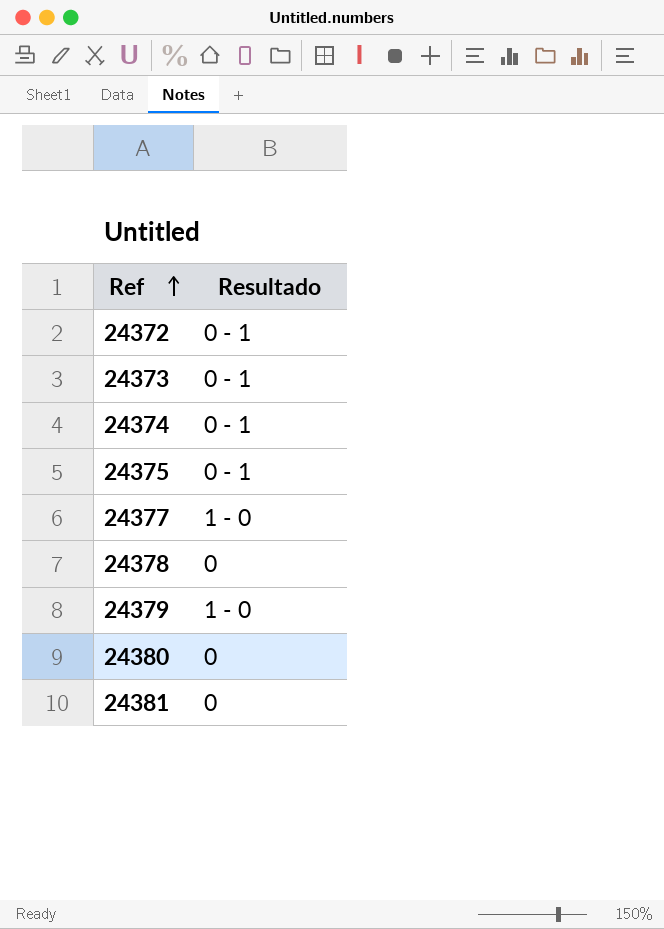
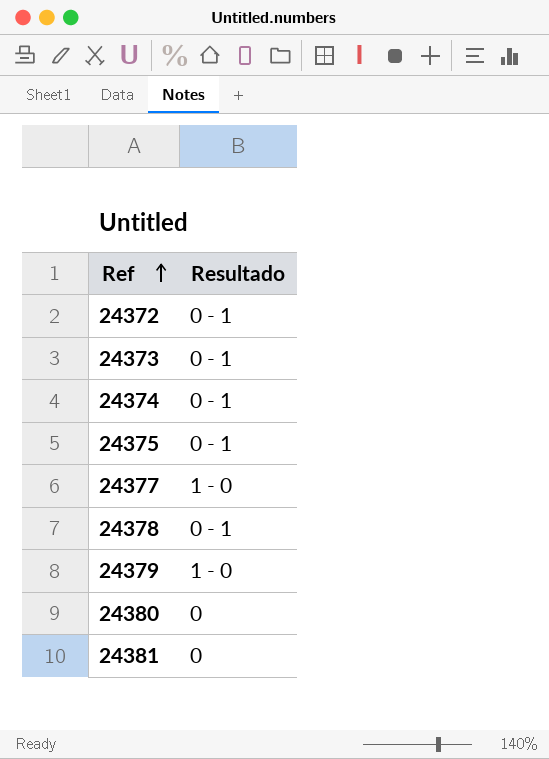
24378 | Resultado: 0 -> 0 - 1

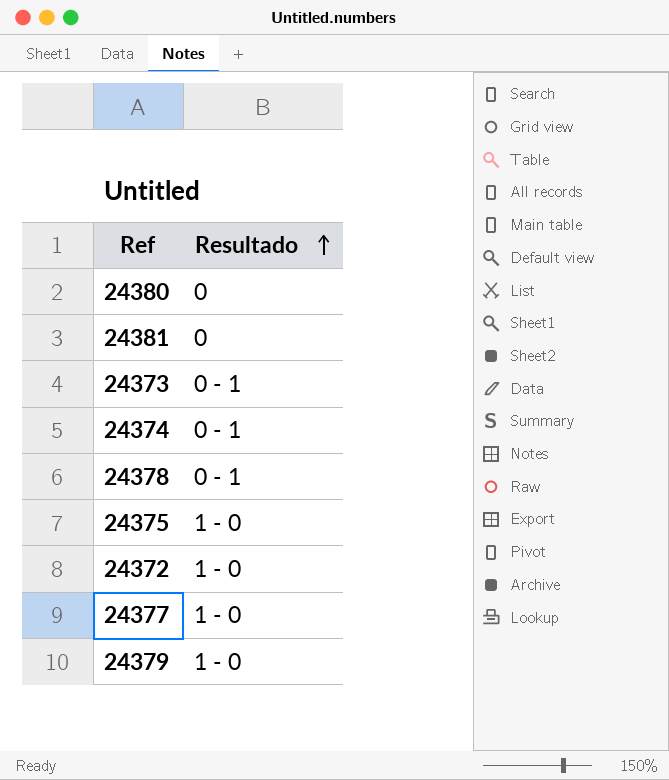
row order: Ref ascending -> Resultado ascending
24375 | Resultado: 0 - 1 -> 1 - 0
24372 | Resultado: 0 - 1 -> 1 - 0

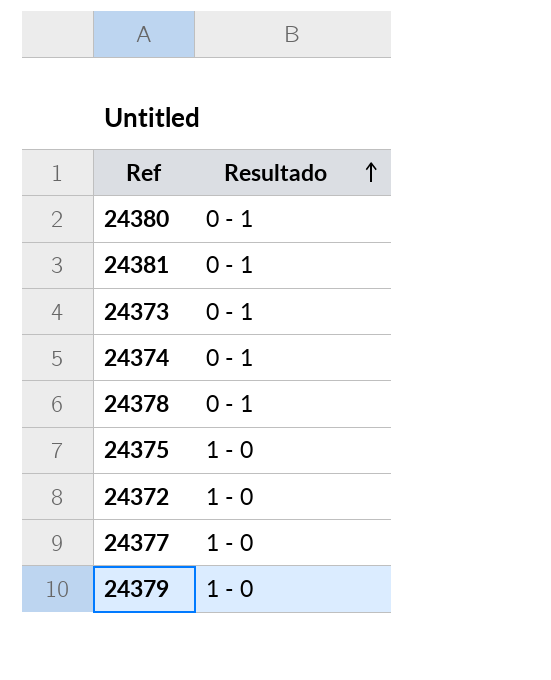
24380 | Resultado: 0 -> 0 - 1
24381 | Resultado: 0 -> 0 - 1

